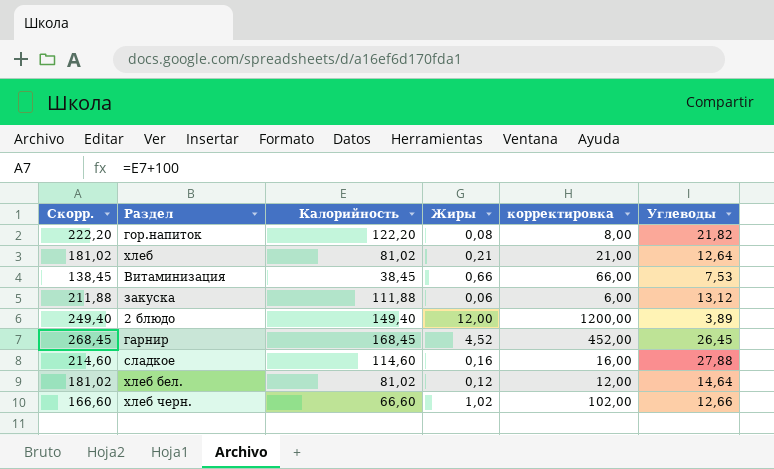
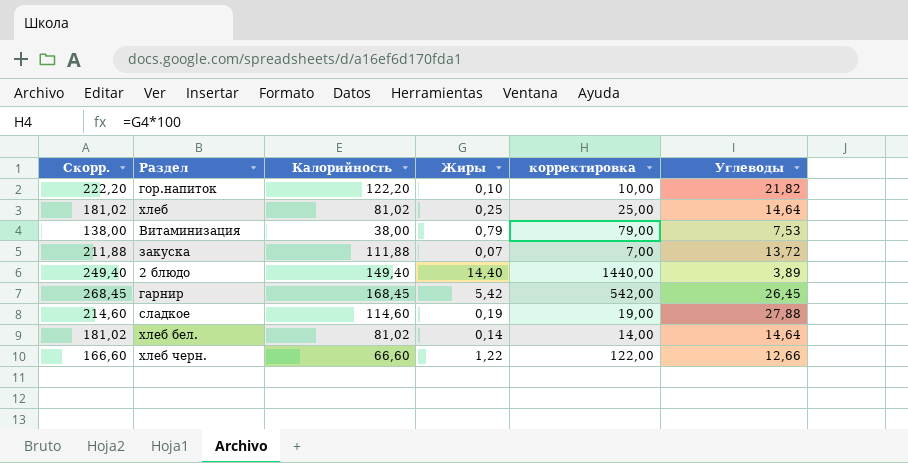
гор.напиток | Жиры: 0,08 -> 0,10
гор.напиток | корректировка: 8,00 -> 10,00
хлеб | Жиры: 0,21 -> 0,25
хлеб | корректировка: 21,00 -> 25,00
хлеб | Углеводы: 12,64 -> 14,64
Витаминизация | Скорр.: 138,45 -> 138,00
Витаминизация | Калорийность: 38,45 -> 38,00
Витаминизация | Жиры: 0,66 -> 0,79
Витаминизация | корректировка: 66,00 -> 79,00
закуска | Жиры: 0,06 -> 0,07
закуска | корректировка: 6,00 -> 7,00
закуска | Углеводы: 13,12 -> 13,72
2 блюдо | Жиры: 12,00 -> 14,40
2 блюдо | корректировка: 1200,00 -> 1440,00
гарнир | Жиры: 4,52 -> 5,42
гарнир | корректировка: 452,00 -> 542,00
сладкое | Жиры: 0,16 -> 0,19
сладкое | корректировка: 16,00 -> 19,00
хлеб бел. | Жиры: 0,12 -> 0,14
хлеб бел. | корректировка: 12,00 -> 14,00
хлеб черн. | Жиры: 1,02 -> 1,22
хлеб черн. | корректировка: 102,00 -> 122,00

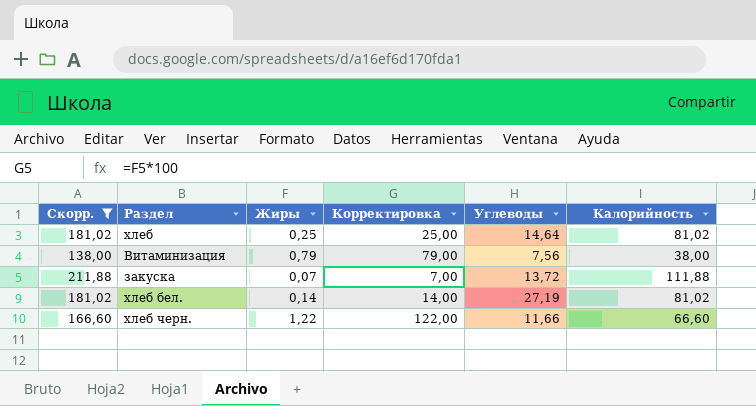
filter: none -> Скорр. <= 211,88
column name: корректировка -> Корректировка
column Калорийность | position: 3 -> 6
Витаминизация | Углеводы: 7,53 -> 7,56
хлеб бел. | Углеводы: 14,64 -> 27,19
хлеб черн. | Углеводы: 12,66 -> 11,66

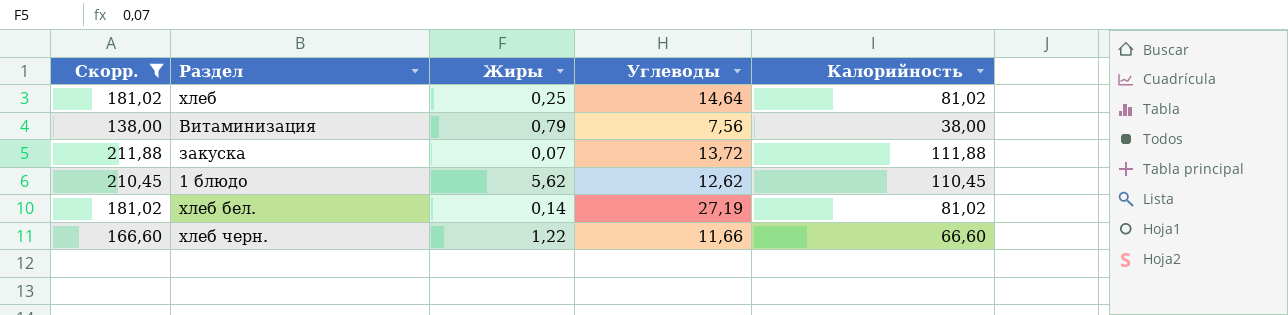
column Корректировка | formula: [Жиры] * 100 -> none
row 1 блюдо: none -> 210,45 | 5,62 | 12,62 | 110,45

